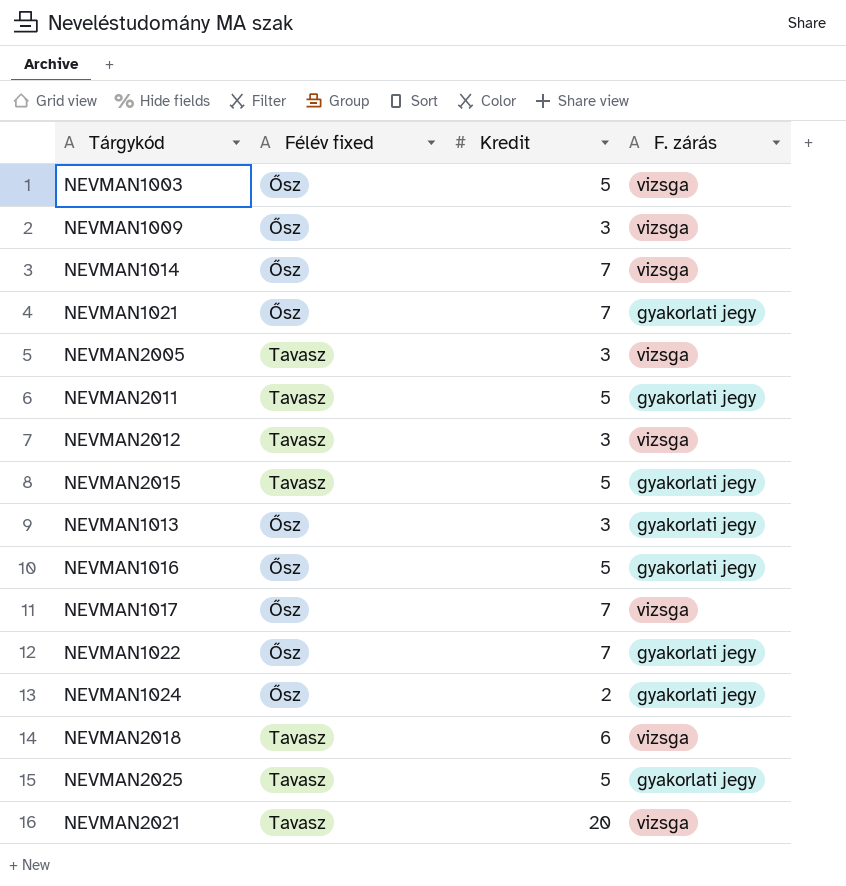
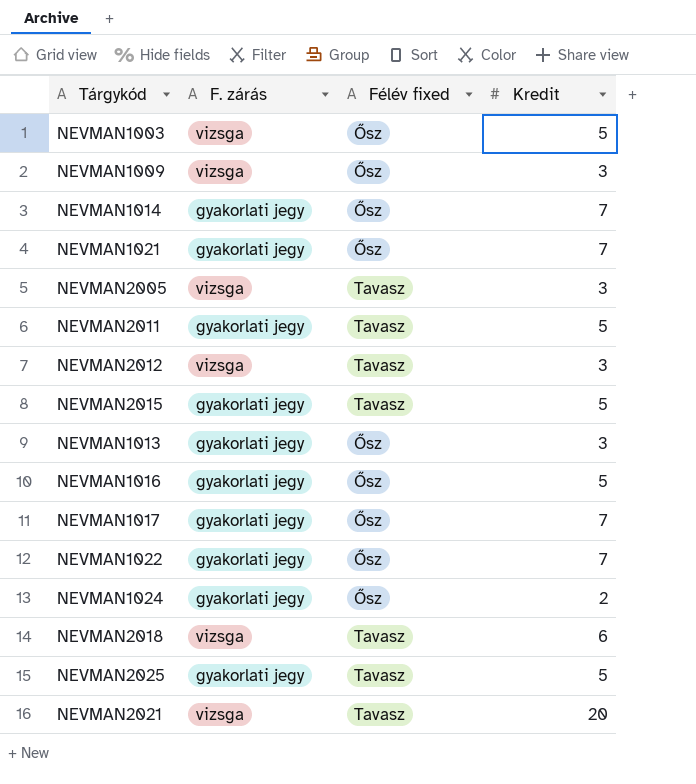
column F. zárás | position: 4 -> 2
NEVMAN1014 | F. zárás: vizsga -> gyakorlati jegy
NEVMAN1017 | F. zárás: vizsga -> gyakorlati jegy

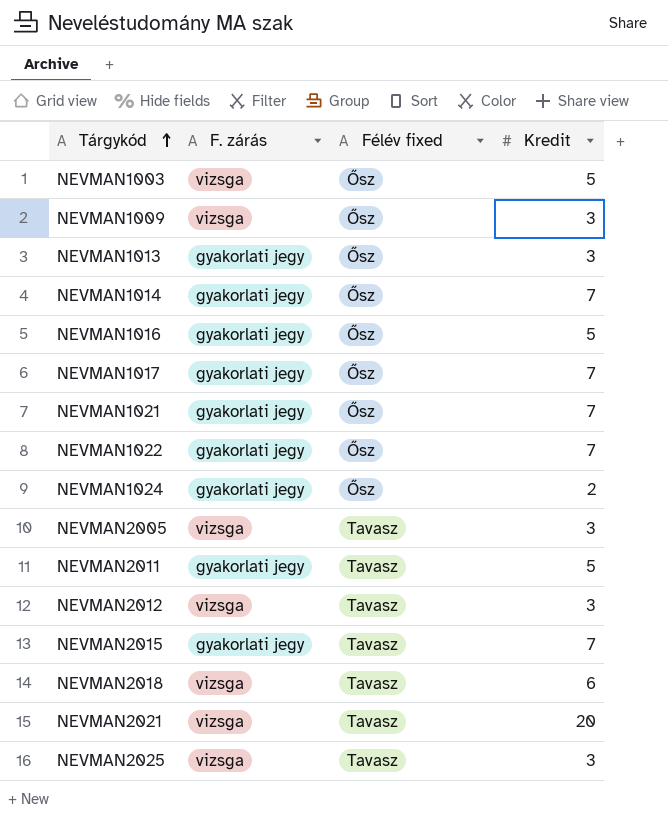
row order: none -> Tárgykód ascending
NEVMAN2015 | Kredit: 5 -> 7
NEVMAN2025 | F. zárás: gyakorlati jegy -> vizsga
NEVMAN2025 | Kredit: 5 -> 3

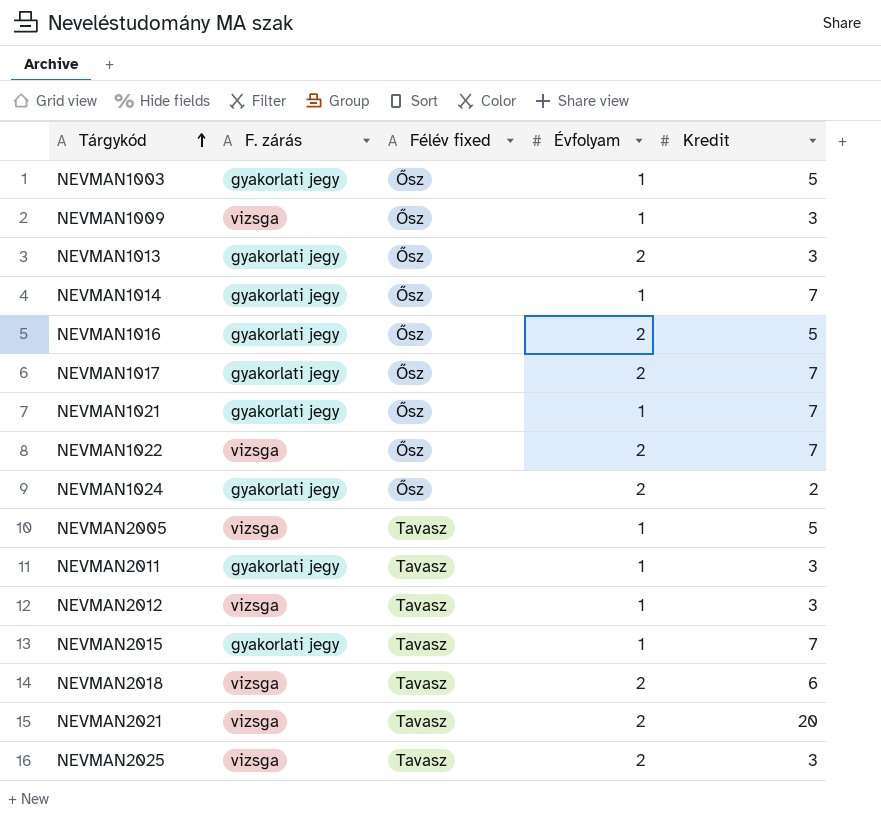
column Évfolyam | position: none -> 4
NEVMAN1003 | F. zárás: vizsga -> gyakorlati jegy
NEVMAN1022 | F. zárás: gyakorlati jegy -> vizsga
NEVMAN2005 | Kredit: 3 -> 5
NEVMAN2011 | Kredit: 5 -> 3

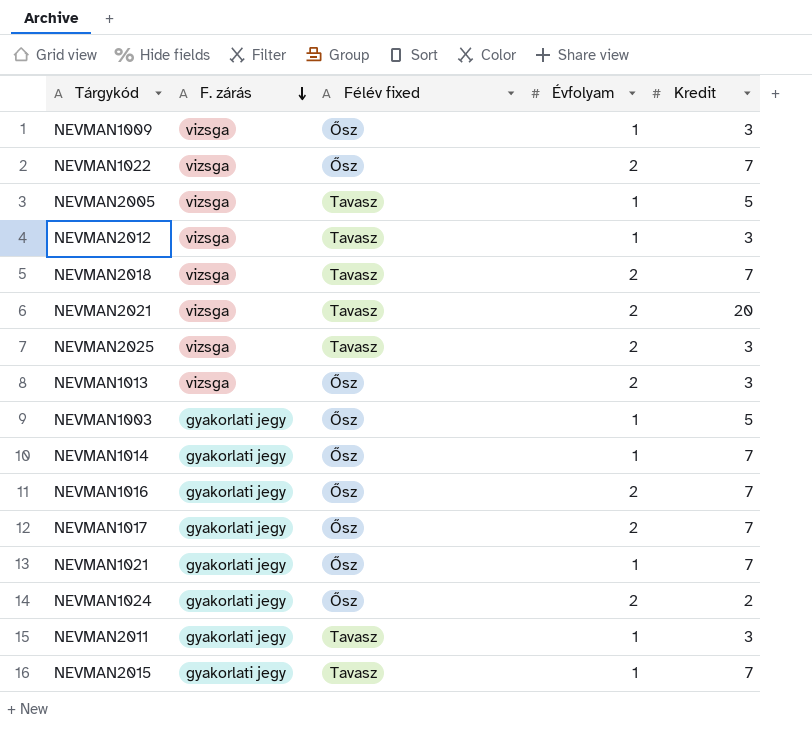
row order: Tárgykód ascending -> F. zárás descending
NEVMAN2018 | Kredit: 6 -> 7
NEVMAN1013 | F. zárás: gyakorlati jegy -> vizsga
NEVMAN1016 | Kredit: 5 -> 7

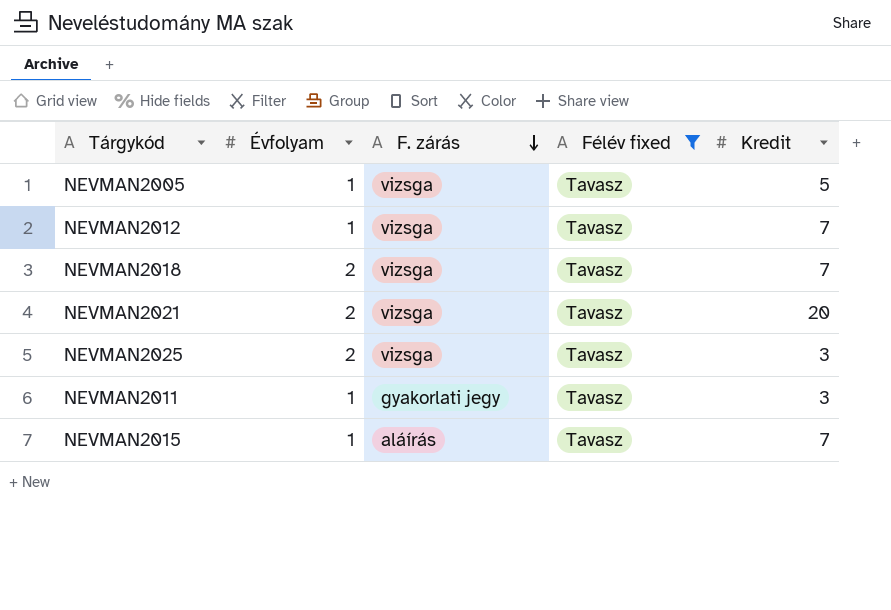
filter: none -> Félév fixed = Tavasz
column Évfolyam | position: 4 -> 2
NEVMAN2012 | Kredit: 3 -> 7
NEVMAN2015 | F. zárás: gyakorlati jegy -> aláírás

